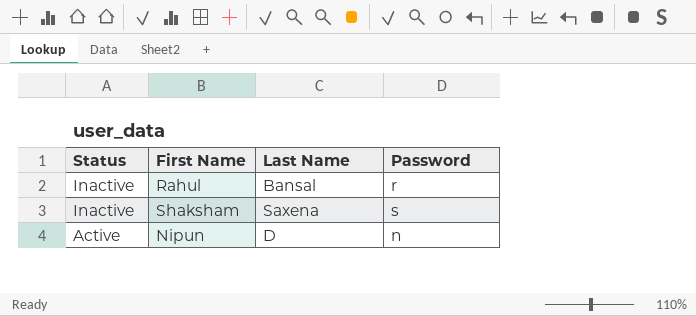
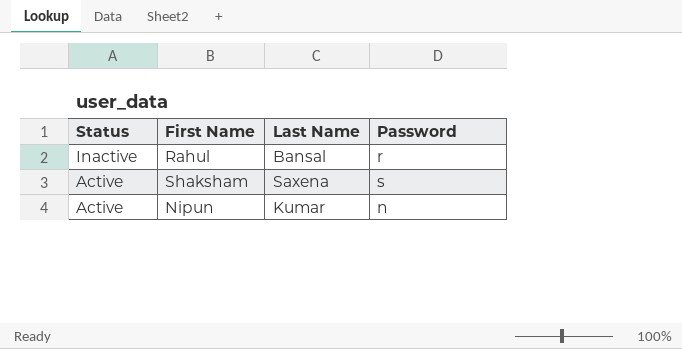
Shaksham | Status: Inactive -> Active
Nipun | Last Name: D -> Kumar

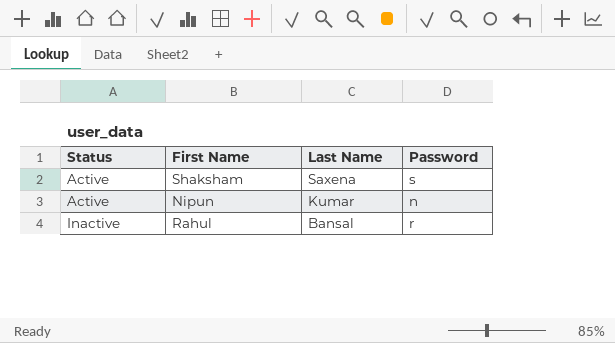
row order: Status descending -> Status ascending

